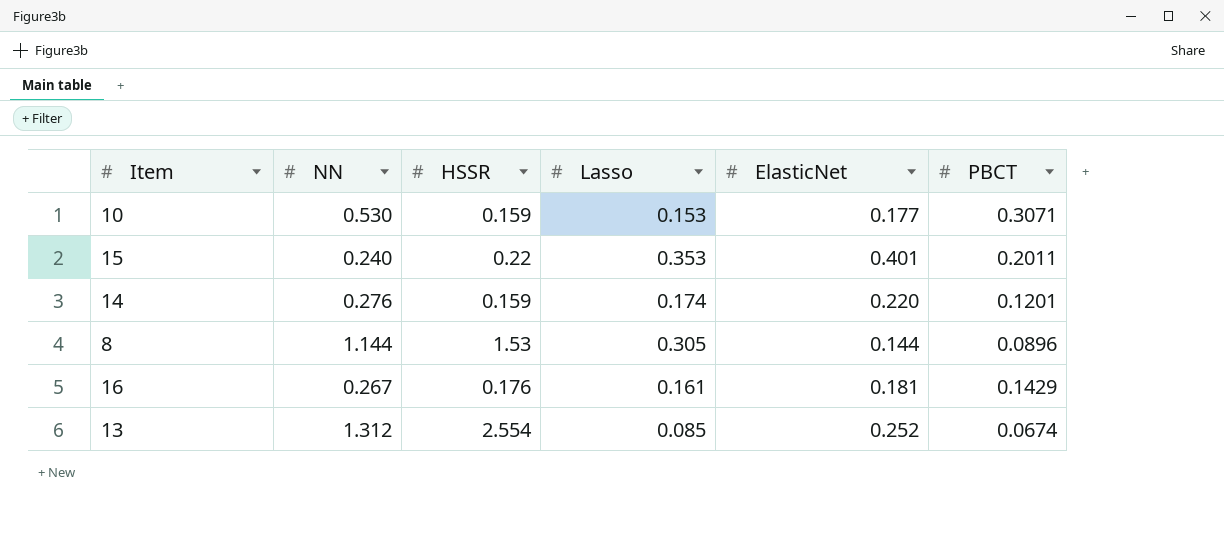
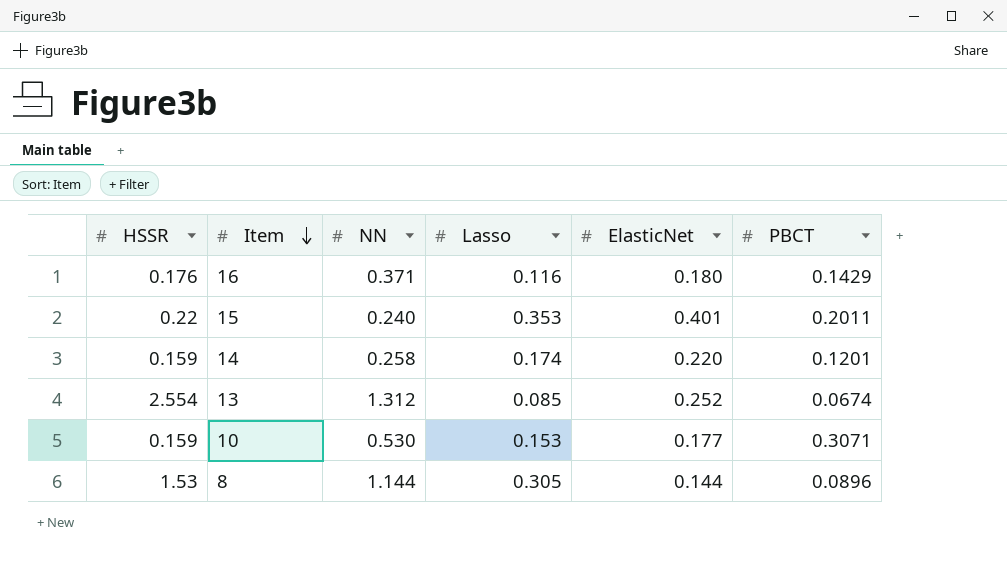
row order: none -> Item descending
column HSSR | position: 3 -> 1
16 | NN: 0.267 -> 0.371
16 | Lasso: 0.161 -> 0.116
16 | ElasticNet: 0.181 -> 0.180
14 | NN: 0.276 -> 0.258

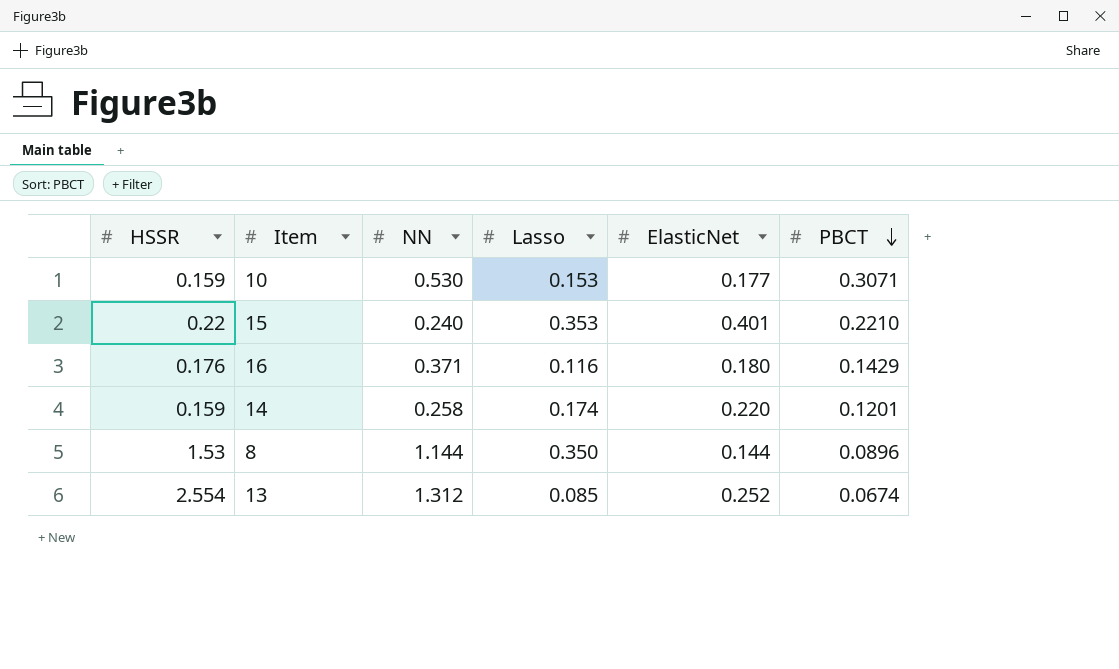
row order: Item descending -> PBCT descending
15 | PBCT: 0.2011 -> 0.2210
8 | Lasso: 0.305 -> 0.350

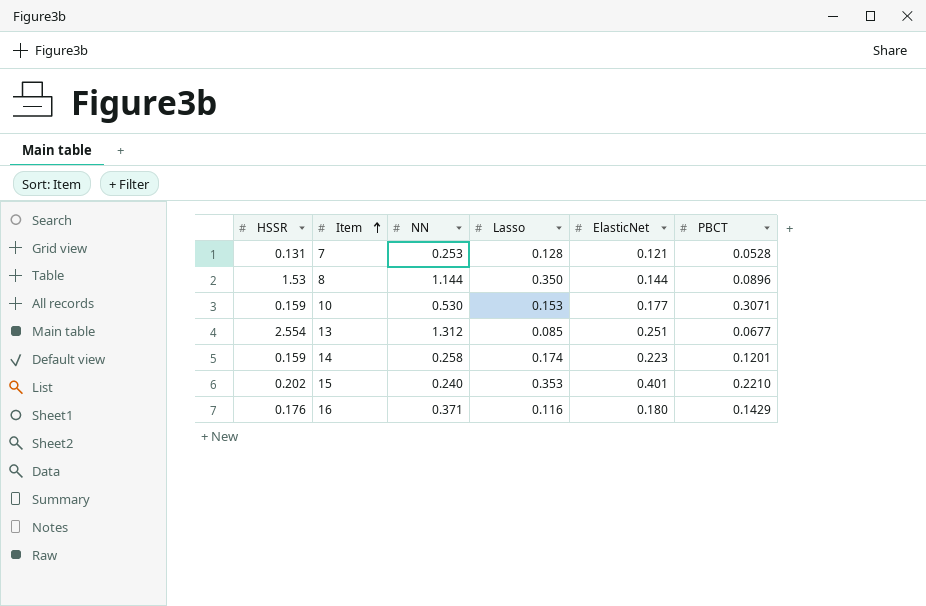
row order: PBCT descending -> Item ascending
row 7: none -> 0.131 | 0.253 | 0.128 | 0.121 | 0.0528
13 | ElasticNet: 0.252 -> 0.251
13 | PBCT: 0.0674 -> 0.0677
14 | ElasticNet: 0.220 -> 0.223
15 | HSSR: 0.22 -> 0.202

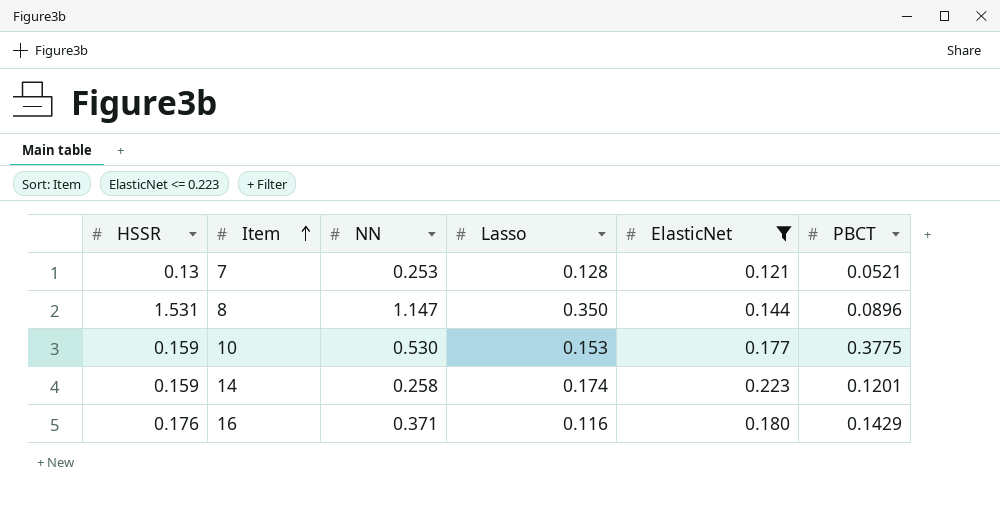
filter: none -> ElasticNet <= 0.223
7 | HSSR: 0.131 -> 0.13
7 | PBCT: 0.0528 -> 0.0521
8 | HSSR: 1.53 -> 1.531
8 | NN: 1.144 -> 1.147
10 | PBCT: 0.3071 -> 0.3775

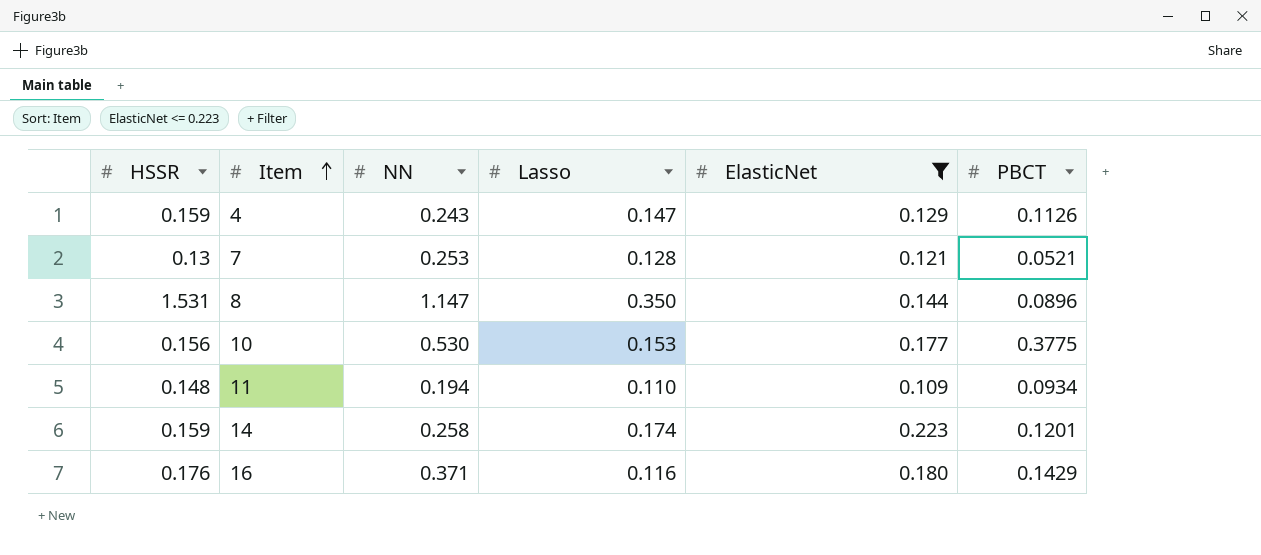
row 4: none -> 0.159 | 0.243 | 0.147 | 0.129 | 0.1126
10 | HSSR: 0.159 -> 0.156
row 11: none -> 0.148 | 0.194 | 0.110 | 0.109 | 0.0934

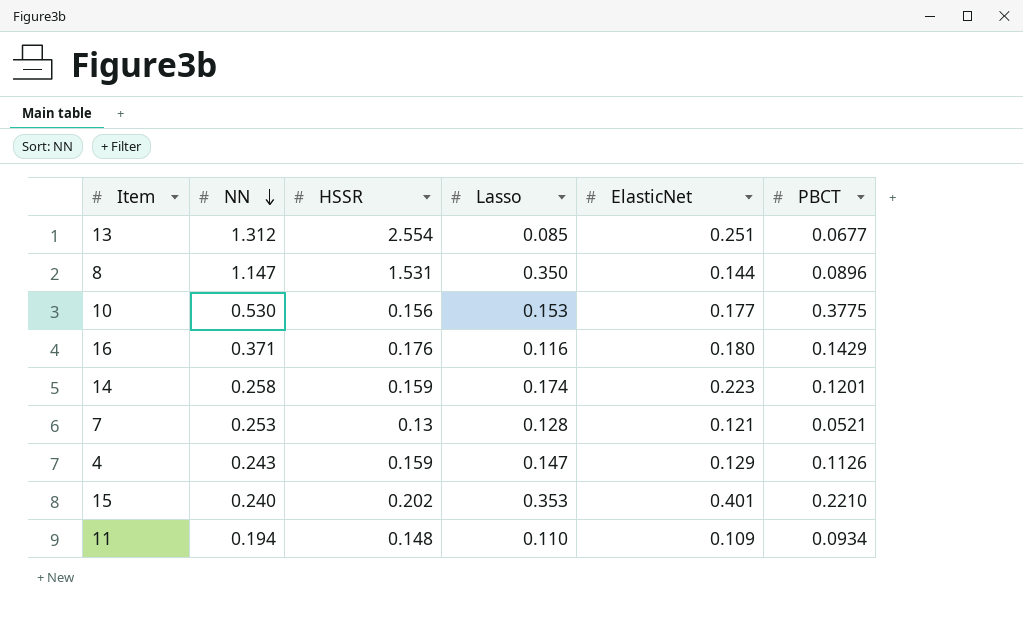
filter: ElasticNet <= 0.223 -> none
row order: Item ascending -> NN descending
column HSSR | position: 1 -> 3

